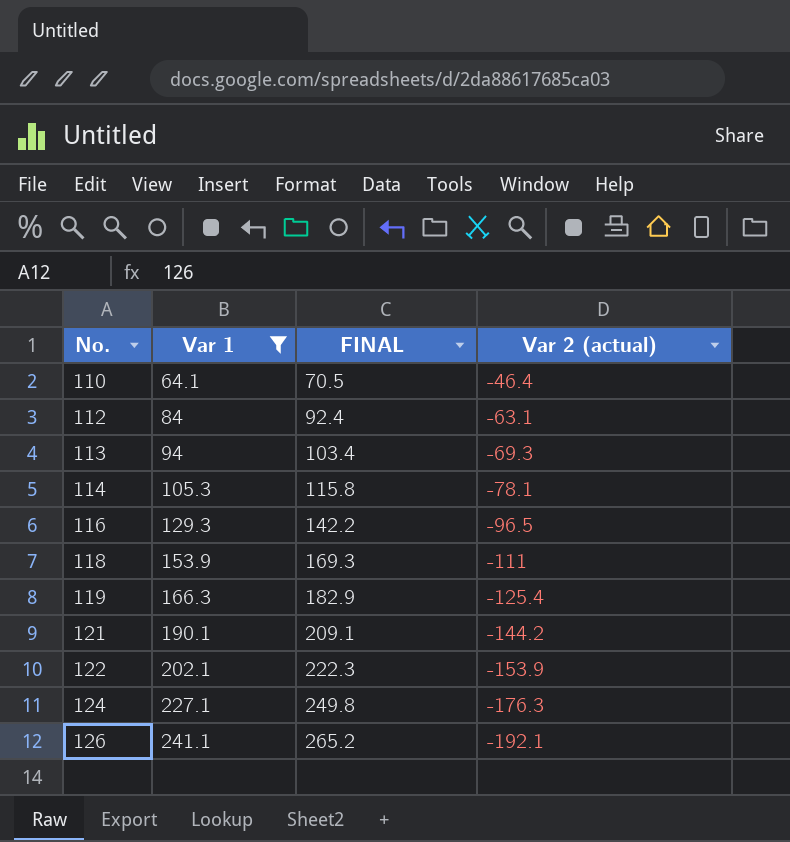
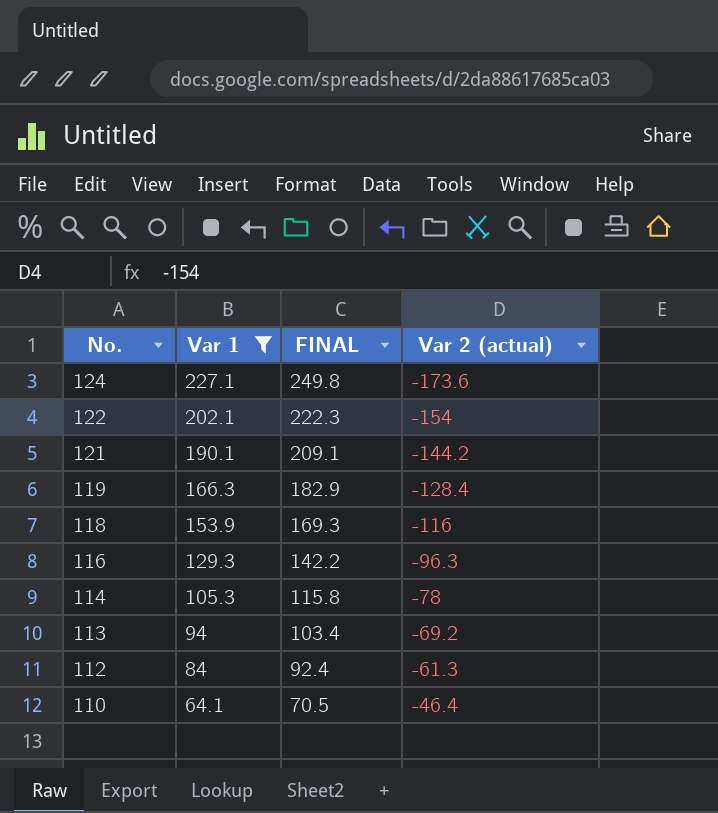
row order: No. ascending -> No. descending
row 126: 241.1 | 265.2 | -192.1 -> none
124 | Var 2 (actual): -176.3 -> -173.6
122 | Var 2 (actual): -153.9 -> -154
119 | Var 2 (actual): -125.4 -> -128.4
118 | Var 2 (actual): -111 -> -116
116 | Var 2 (actual): -96.5 -> -96.3
114 | Var 2 (actual): -78.1 -> -78
113 | Var 2 (actual): -69.3 -> -69.2
112 | Var 2 (actual): -63.1 -> -61.3

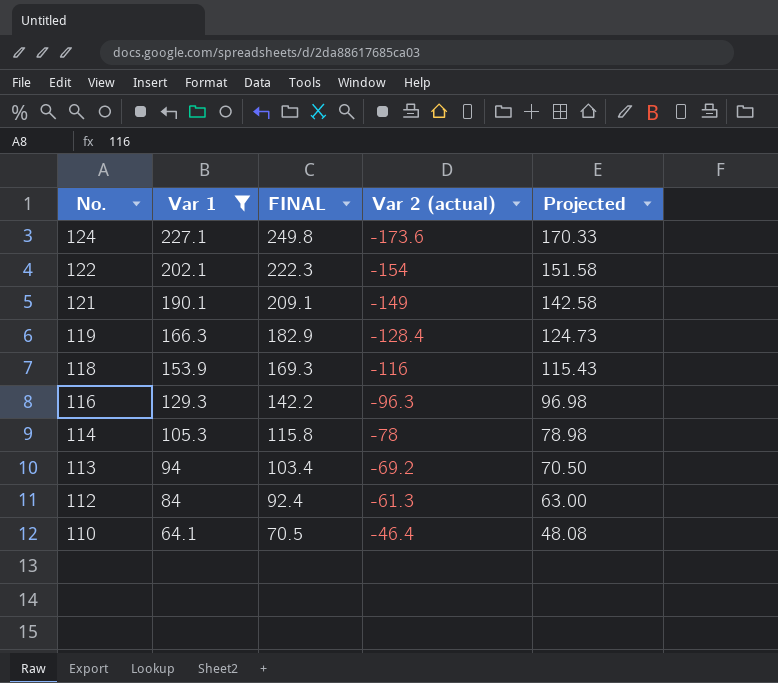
column Projected | formula: none -> [Var 1] * 0.75
121 | Var 2 (actual): -144.2 -> -149

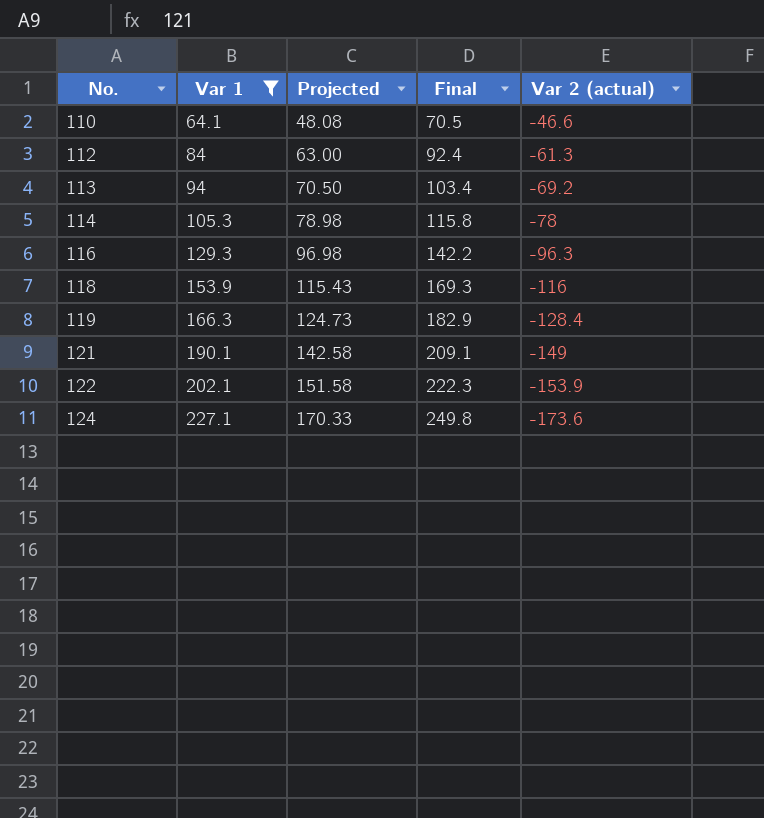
row order: No. descending -> No. ascending
column Projected | position: 5 -> 3
column name: FINAL -> Final
110 | Var 2 (actual): -46.4 -> -46.6
122 | Var 2 (actual): -154 -> -153.9

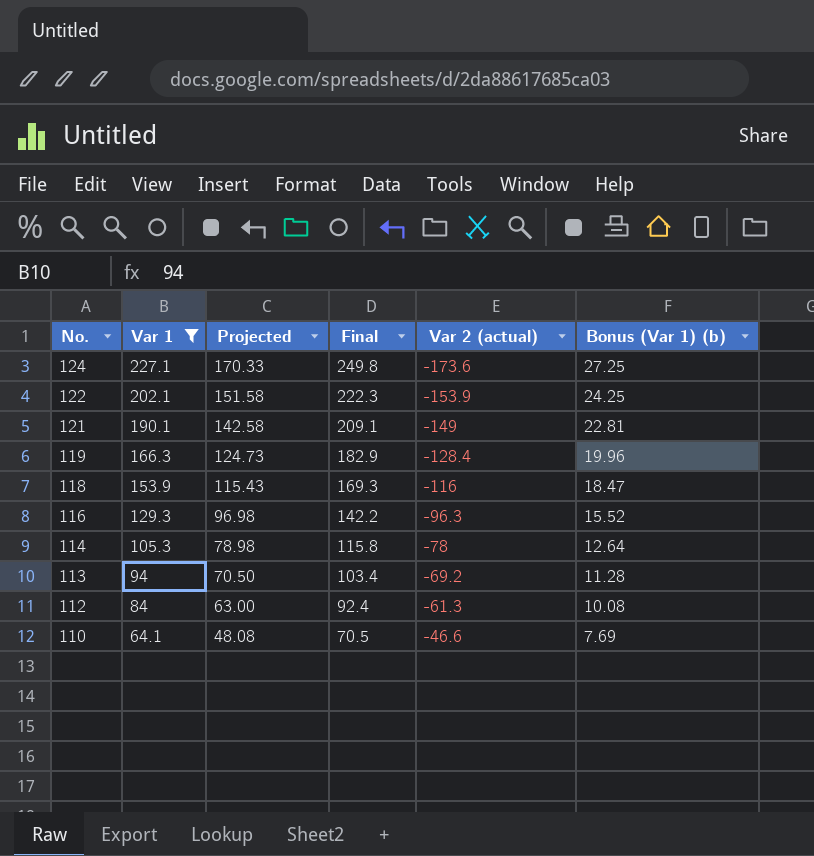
row order: No. ascending -> No. descending
column Bonus (Var 1) (b) | formula: none -> [Var 1] * 0.12

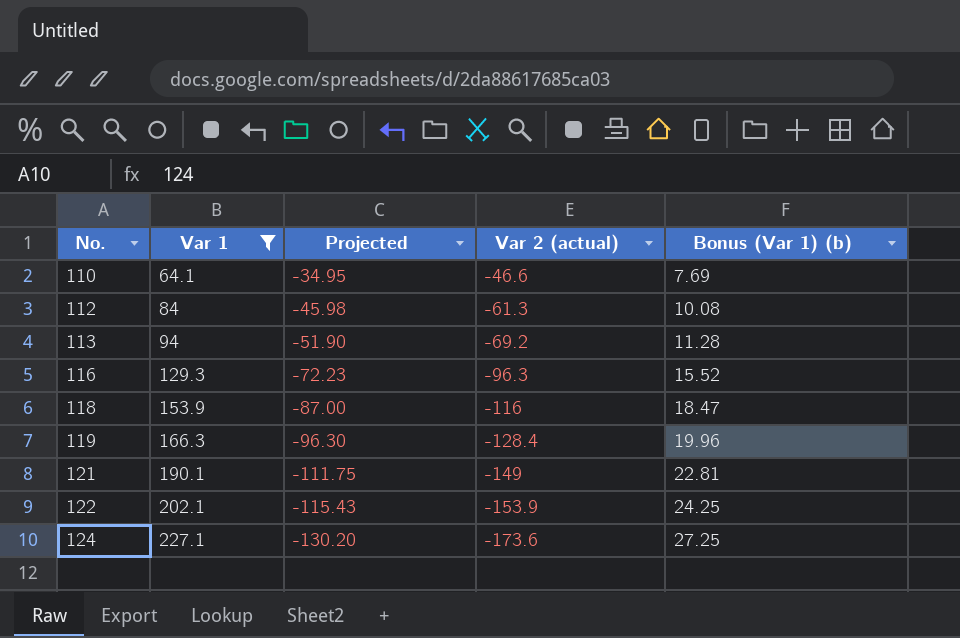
row order: No. descending -> No. ascending
column Final | formula: [Var 1] * 1.1 -> none
column Projected | formula: [Var 1] * 0.75 -> [Var 2 (actual)] * 0.75
row 114: 105.3 | 78.98 | 115.8 | -78 | 12.64 -> none

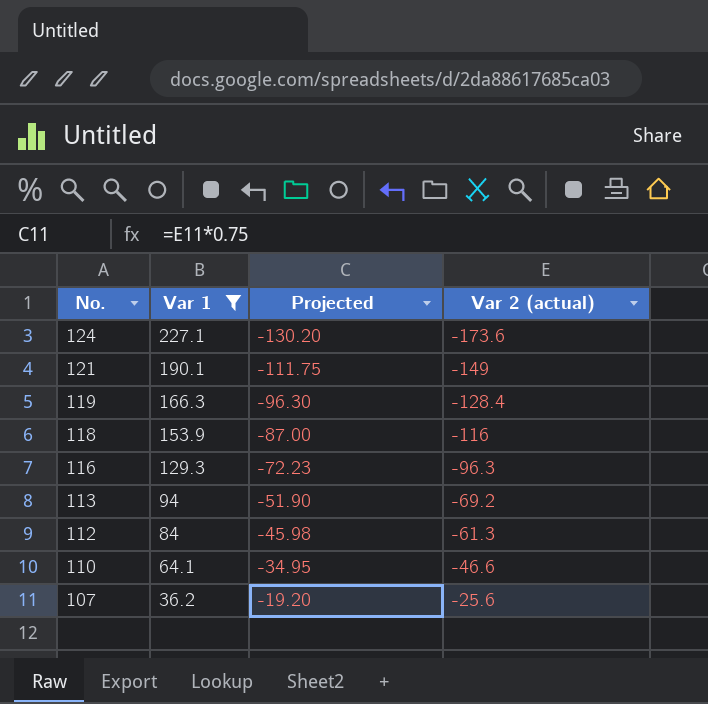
row order: No. ascending -> No. descending
column Bonus (Var 1) (b) | formula: [Var 1] * 0.12 -> none
row 122: 202.1 | -115.43 | -153.9 | 24.25 -> none
row 107: none -> 36.2 | -19.20 | -25.6

